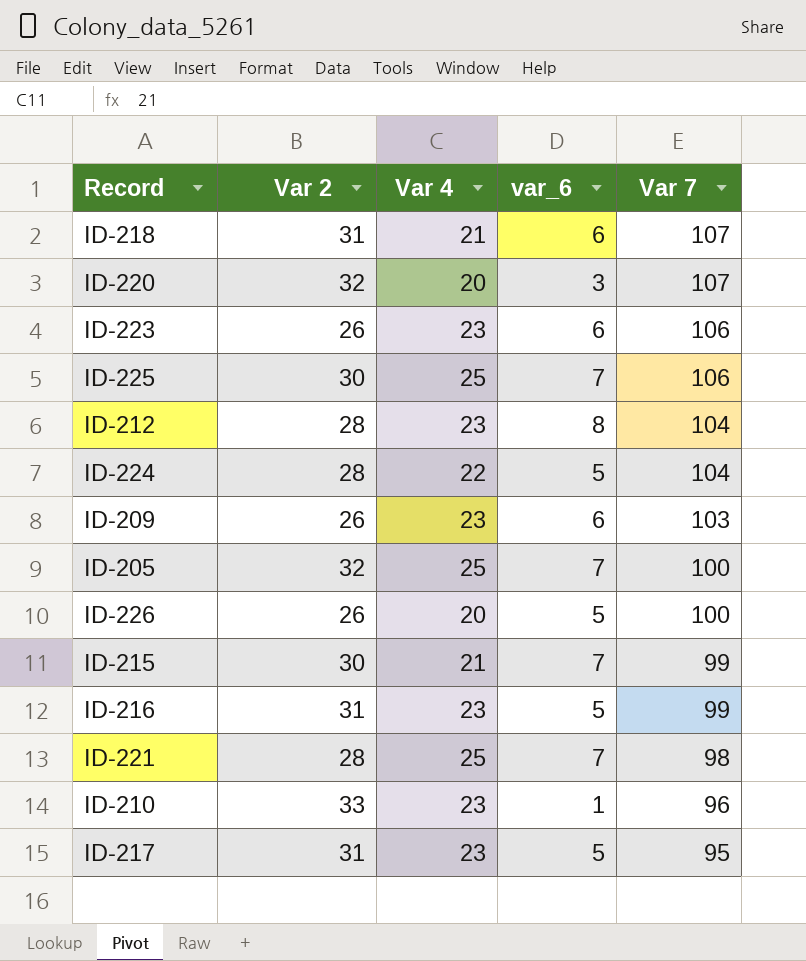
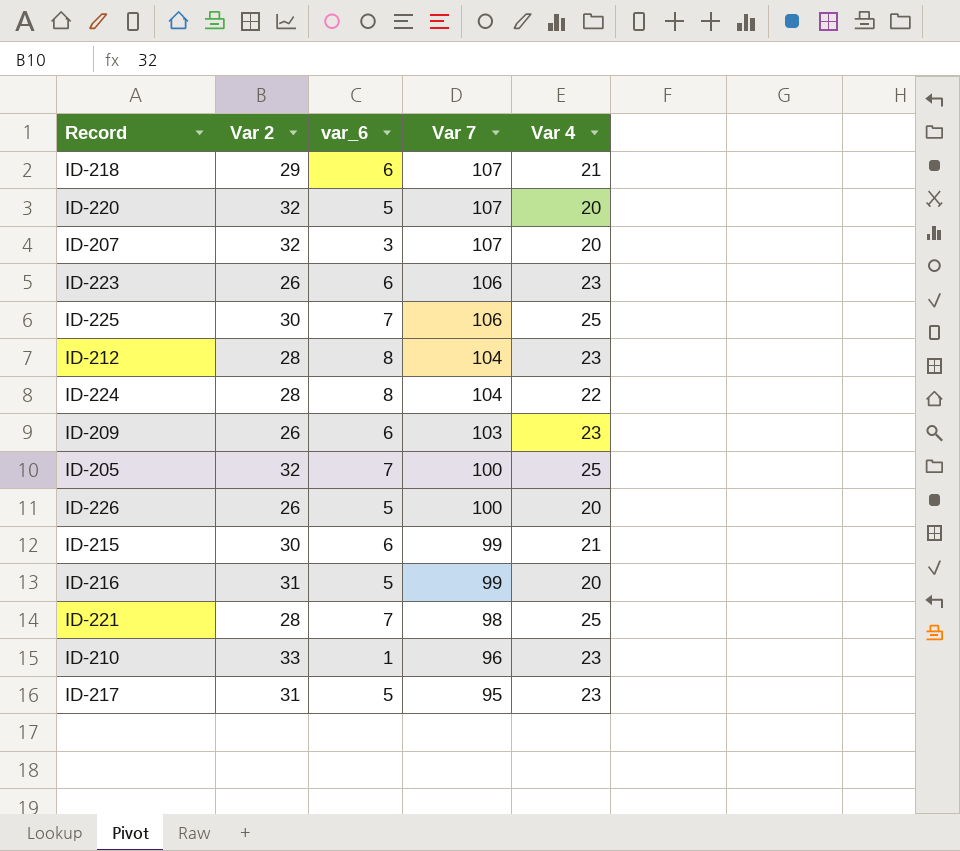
column Var 4 | position: 3 -> 5
ID-218 | Var 2: 31 -> 29
ID-220 | var_6: 3 -> 5
row ID-207: none -> 32 | 3 | 107 | 20
ID-224 | var_6: 5 -> 8
ID-215 | var_6: 7 -> 6
ID-216 | Var 4: 23 -> 20

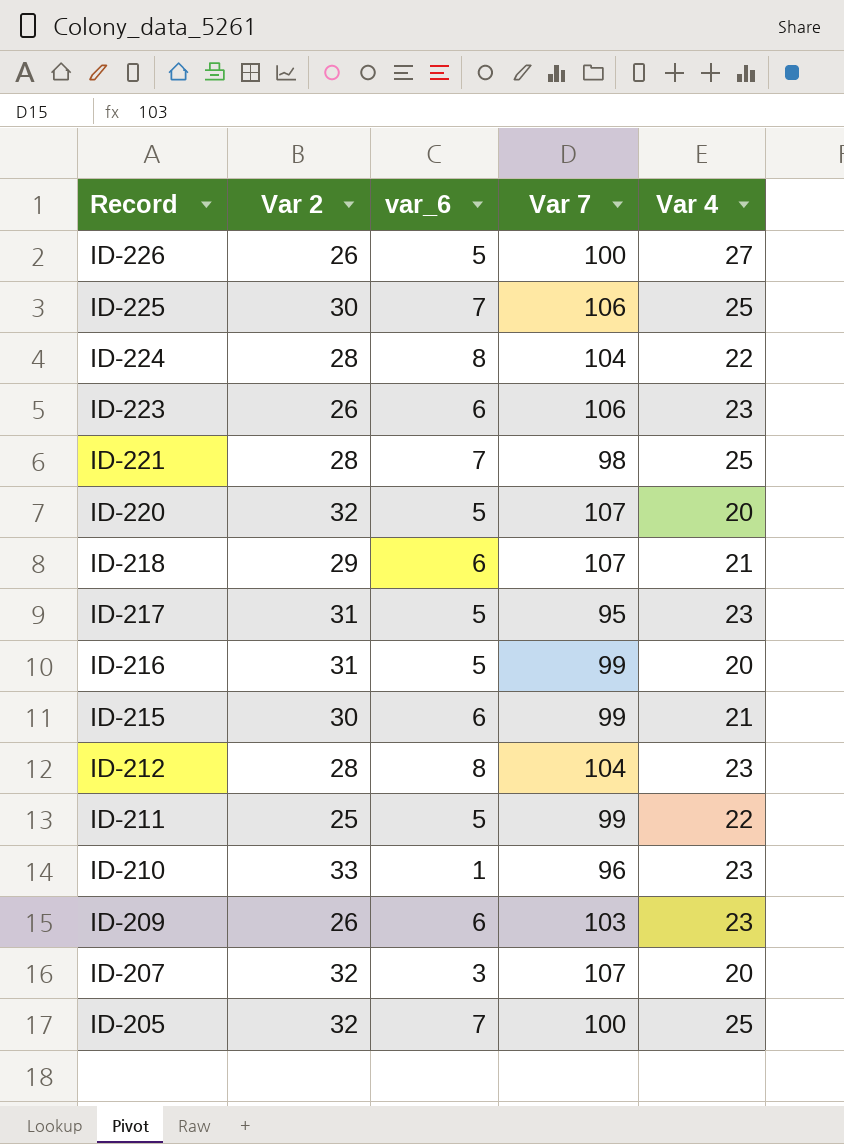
row order: Var 7 descending -> Record descending
ID-226 | Var 4: 20 -> 27
row ID-211: none -> 25 | 5 | 99 | 22

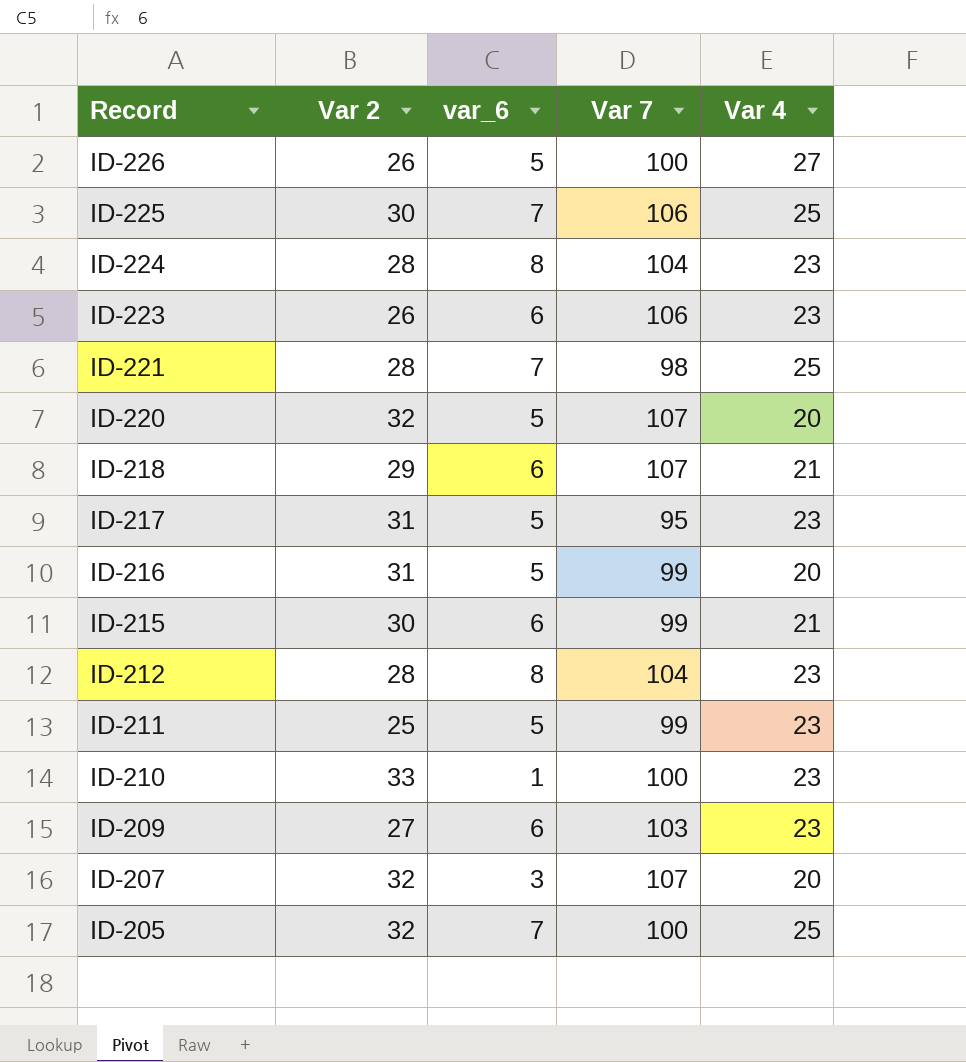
ID-224 | Var 4: 22 -> 23
ID-211 | Var 4: 22 -> 23
ID-210 | Var 7: 96 -> 100
ID-209 | Var 2: 26 -> 27

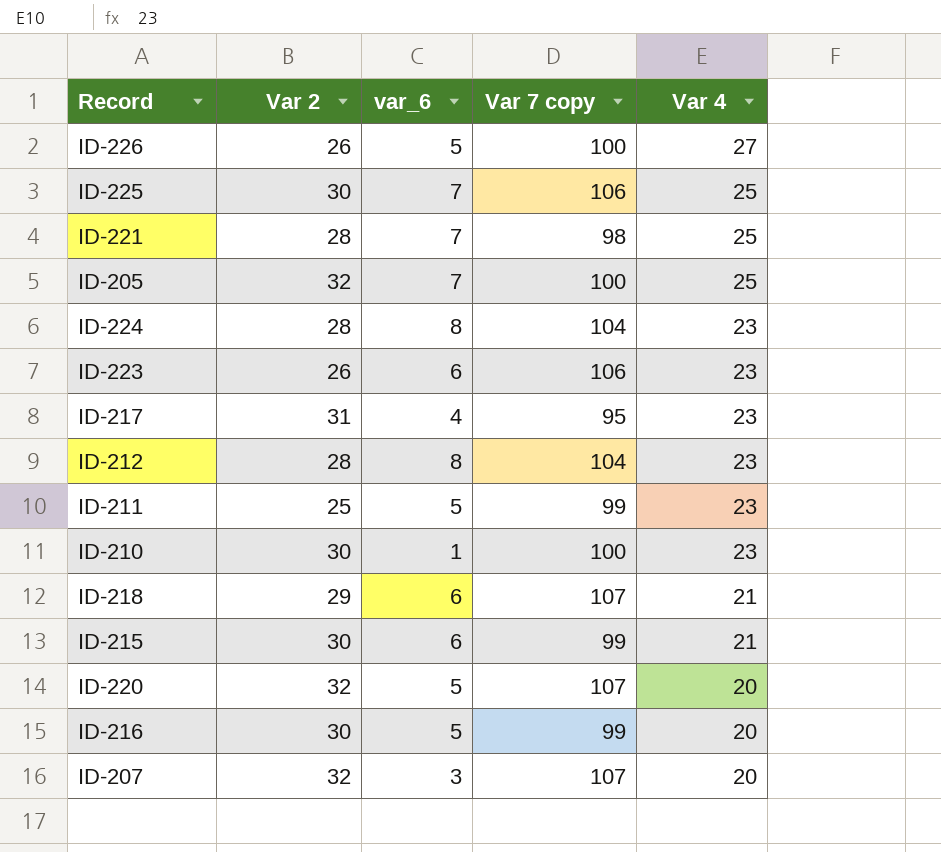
row order: Record descending -> Var 4 descending
column name: Var 7 -> Var 7 copy
row ID-209: 27 | 6 | 103 | 23 -> none
ID-217 | var_6: 5 -> 4
ID-210 | Var 2: 33 -> 30
ID-216 | Var 2: 31 -> 30

